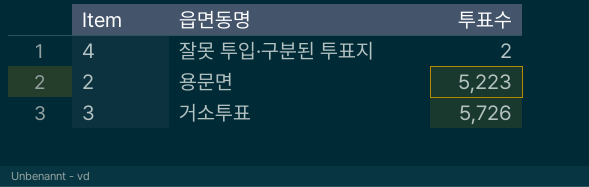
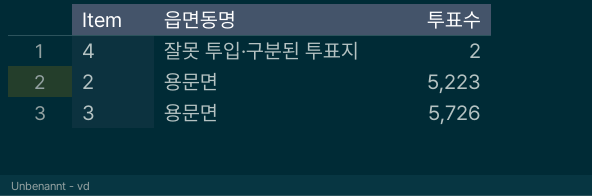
3 | 읍면동명: 거소투표 -> 용문면

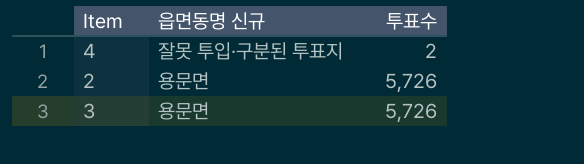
column name: 읍면동명 -> 읍면동명 신규
2 | 투표수: 5,223 -> 5,726

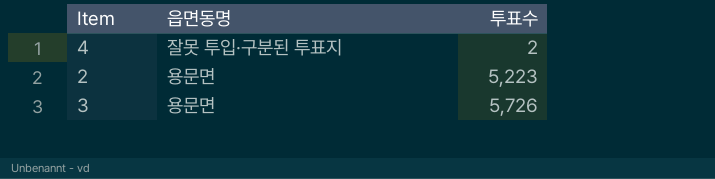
column name: 읍면동명 신규 -> 읍면동명
2 | 투표수: 5,726 -> 5,223

